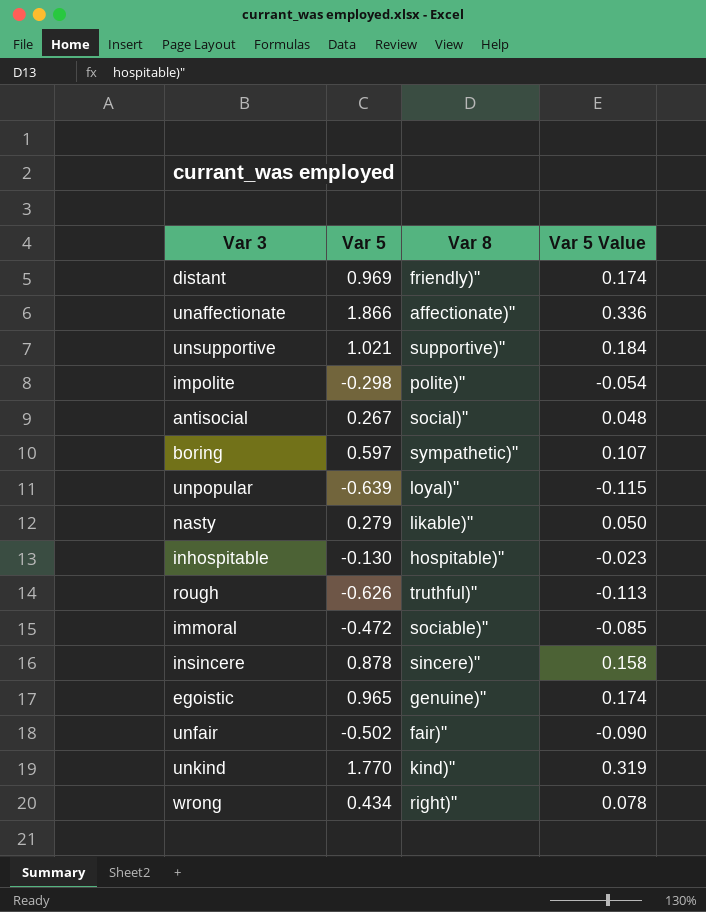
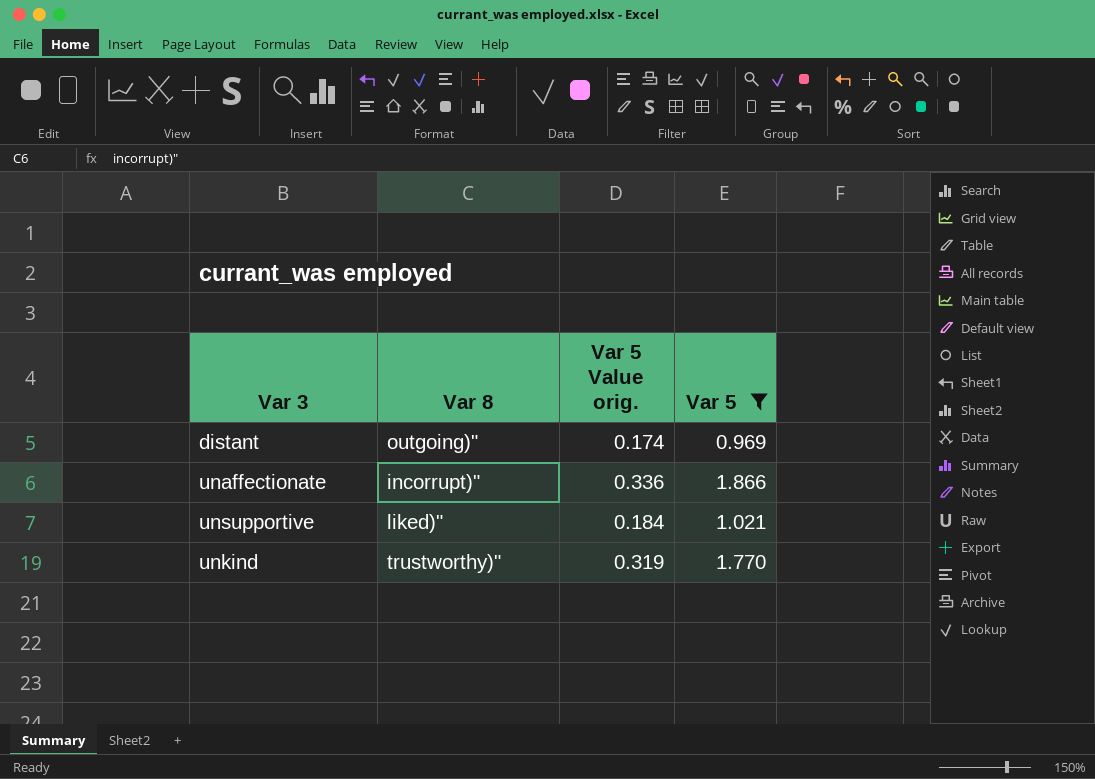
filter: none -> Var 5 >= 0.969
column name: Var 5 Value -> Var 5 Value orig.
column Var 5 | position: 2 -> 4
distant | Var 8: friendly)" -> outgoing)"
unaffectionate | Var 8: affectionate)" -> incorrupt)"
unsupportive | Var 8: supportive)" -> liked)"
unkind | Var 8: kind)" -> trustworthy)"

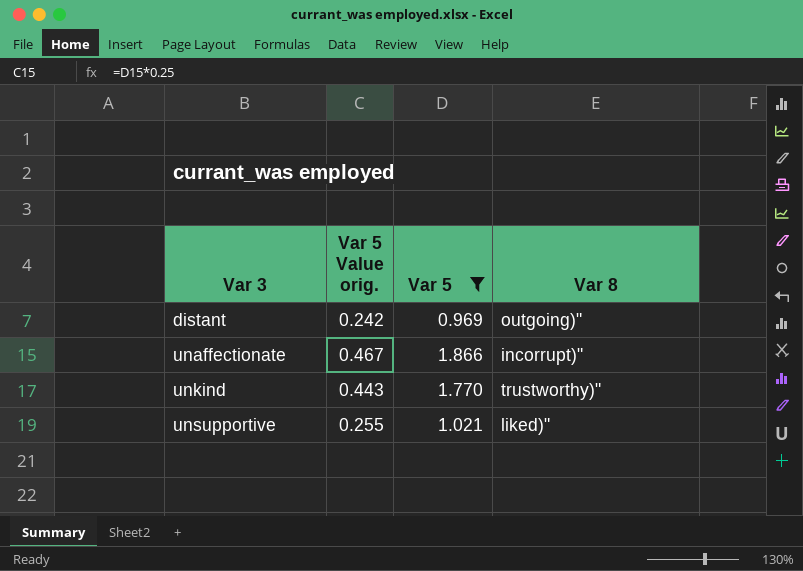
row order: none -> Var 3 ascending
column Var 5 Value orig. | formula: [Var 5] * 0.18 -> [Var 5] * 0.25
column Var 8 | position: 2 -> 4

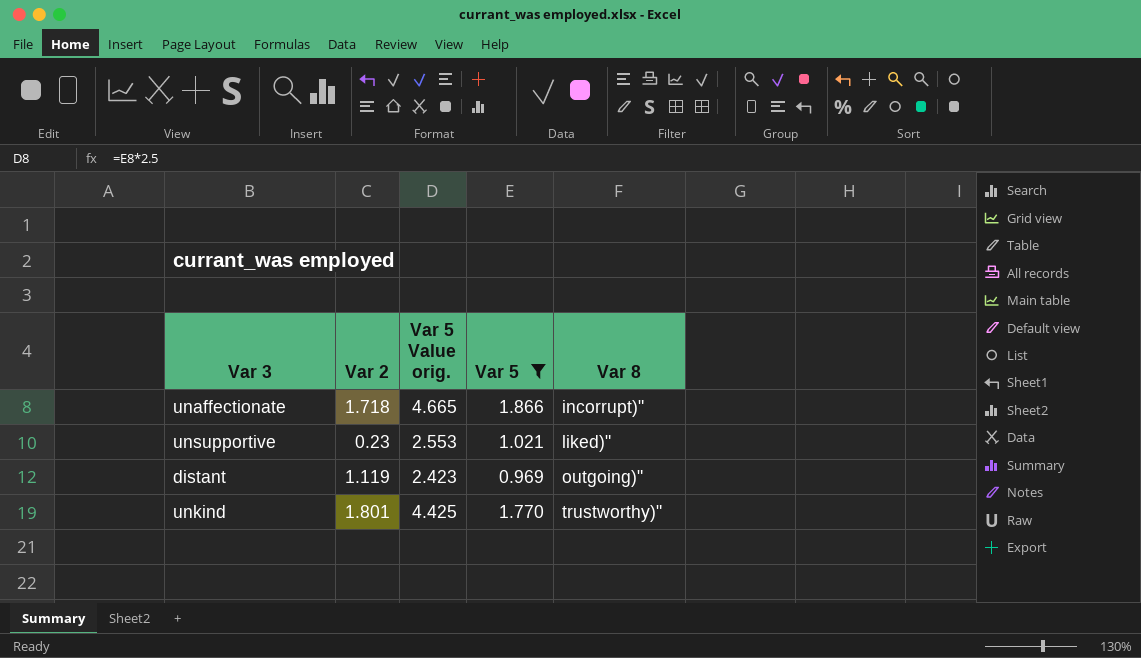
row order: Var 3 ascending -> Var 8 ascending
column Var 2 | position: none -> 2
column Var 5 Value orig. | formula: [Var 5] * 0.25 -> [Var 5] * 2.5

